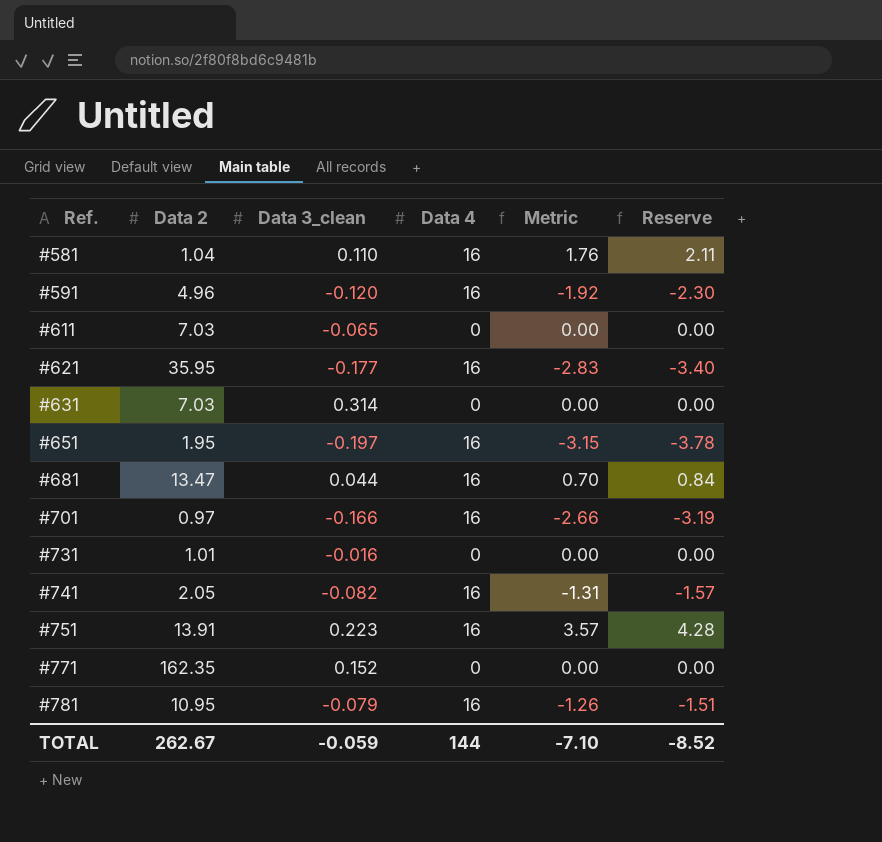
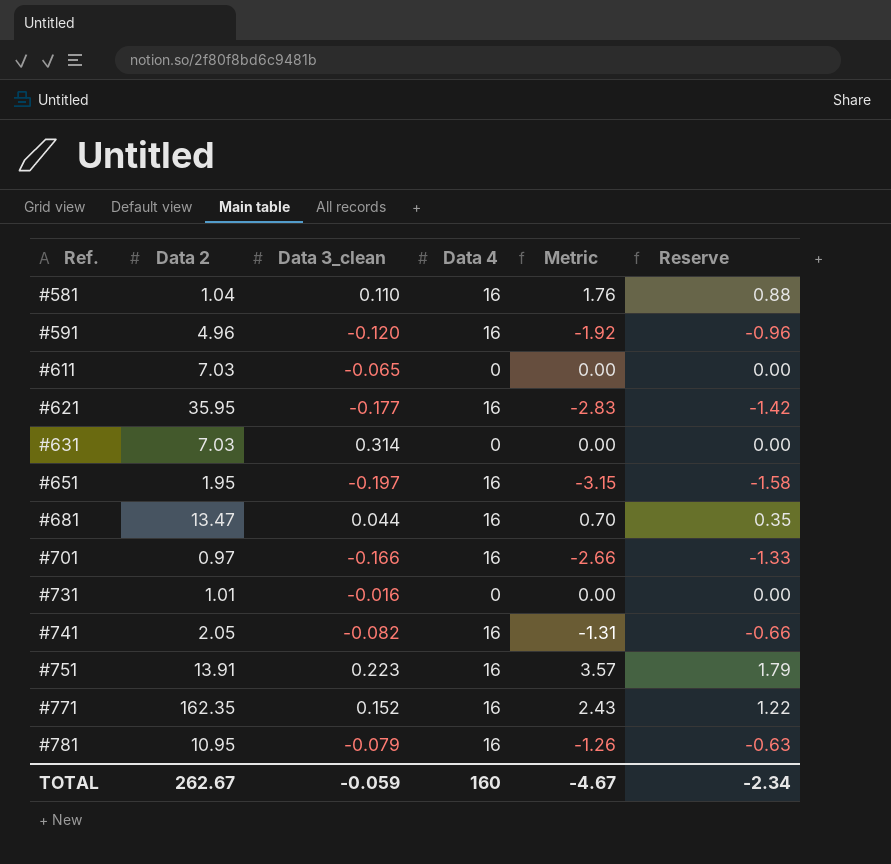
column Reserve | formula: [Metric] * 1.2 -> [Metric] * 0.5
#771 | Data 4: 0 -> 16
#771 | Metric: 0.00 -> 2.43
TOTAL | Data 4: 144 -> 160
TOTAL | Metric: -7.10 -> -4.67
TOTAL | Reserve: -8.52 -> -2.34

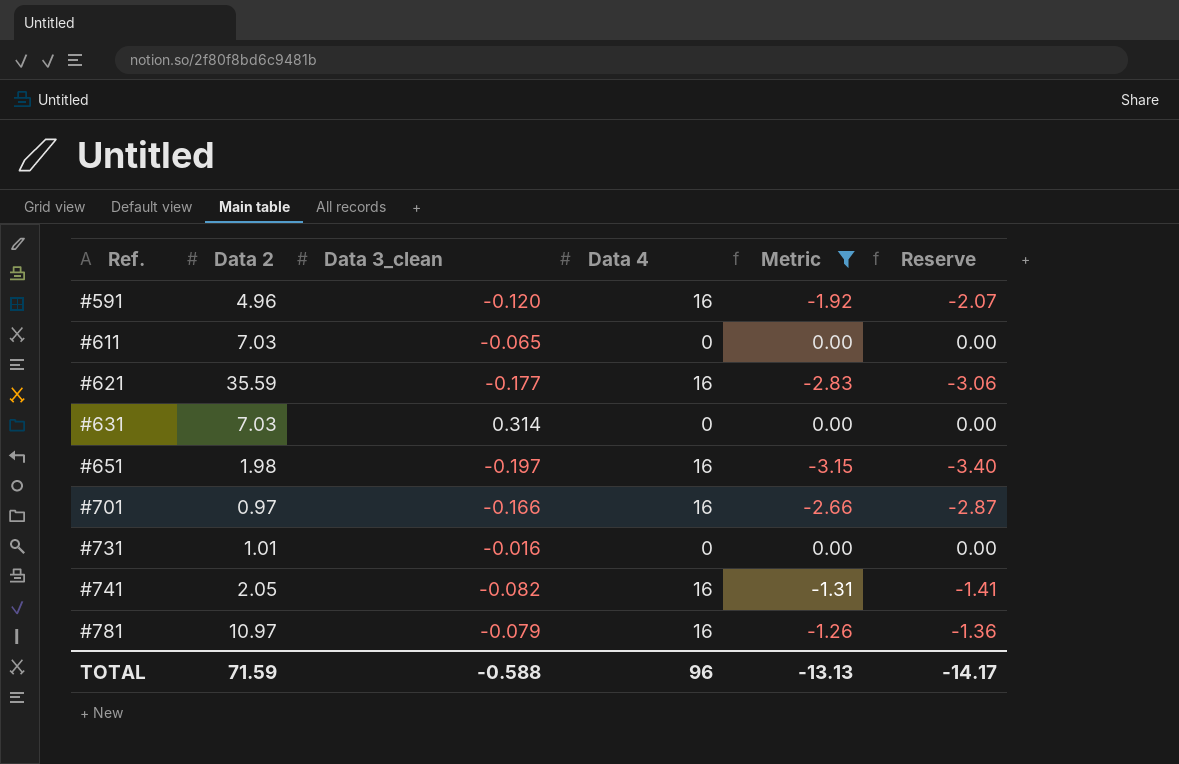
filter: none -> Metric <= 0.00
column Reserve | formula: [Metric] * 0.5 -> [Metric] * 1.08
#621 | Data 2: 35.95 -> 35.59
#651 | Data 2: 1.95 -> 1.98
#781 | Data 2: 10.95 -> 10.97
TOTAL | Data 2: 262.67 -> 71.59
TOTAL | Data 3_clean: -0.059 -> -0.588
TOTAL | Data 4: 160 -> 96
TOTAL | Metric: -4.67 -> -13.13
TOTAL | Reserve: -2.34 -> -14.17

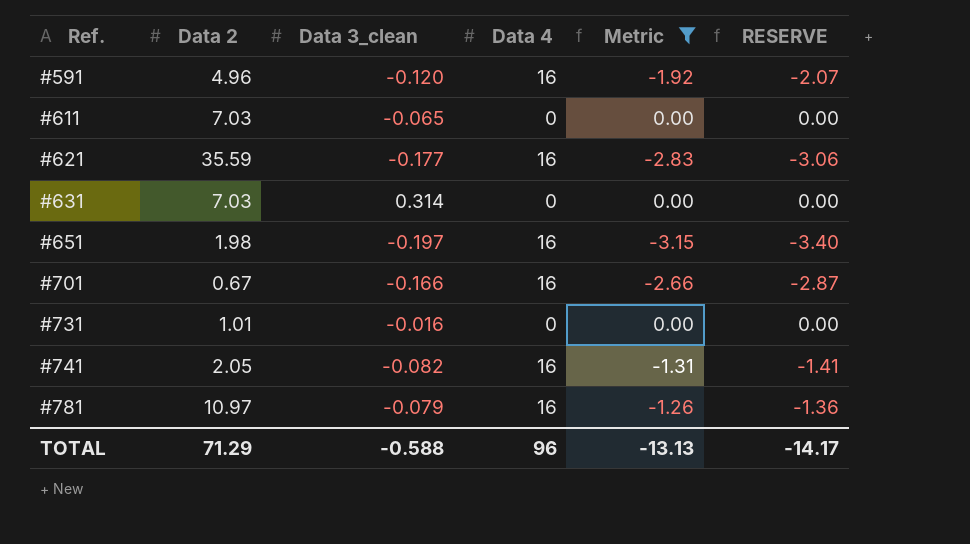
column name: Reserve -> RESERVE
#701 | Data 2: 0.97 -> 0.67
TOTAL | Data 2: 71.59 -> 71.29

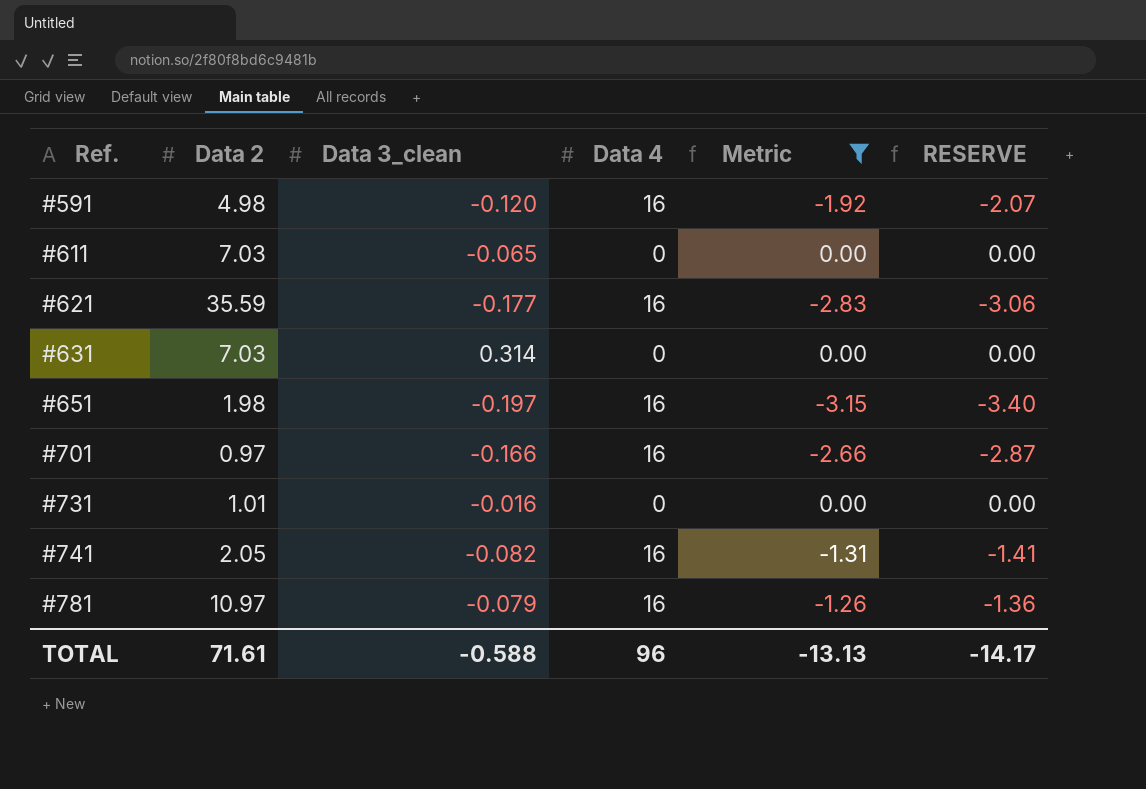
#591 | Data 2: 4.96 -> 4.98
#701 | Data 2: 0.67 -> 0.97
TOTAL | Data 2: 71.29 -> 71.61

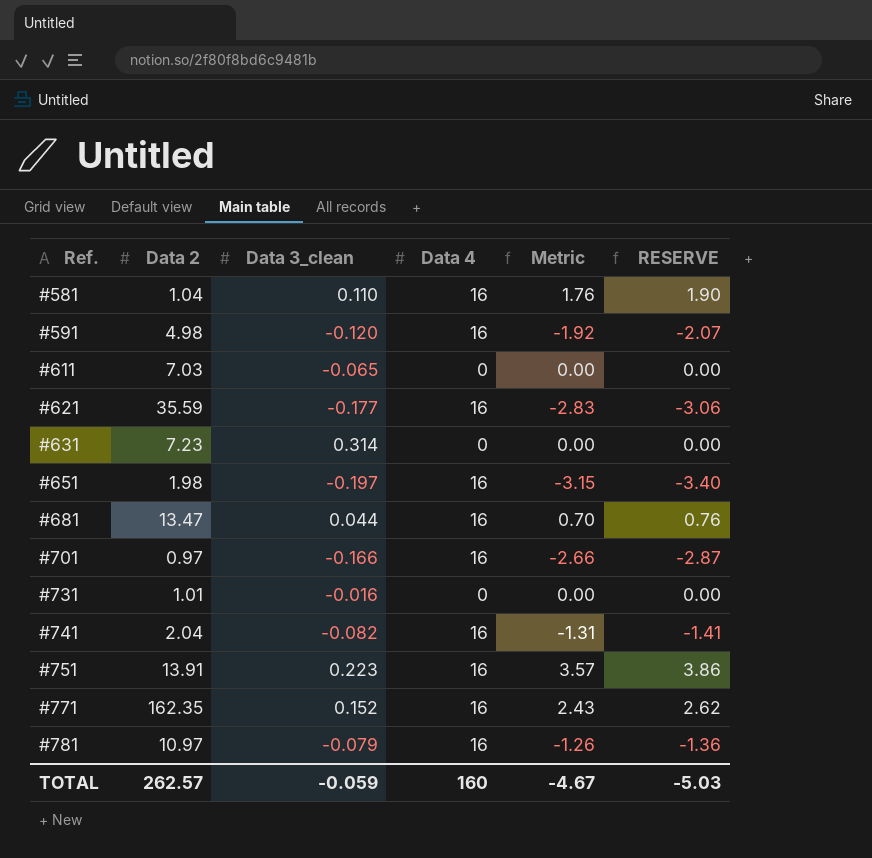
filter: Metric <= 0.00 -> none
#631 | Data 2: 7.03 -> 7.23
#741 | Data 2: 2.05 -> 2.04
TOTAL | Data 2: 71.61 -> 262.57
TOTAL | Data 3_clean: -0.588 -> -0.059
TOTAL | Data 4: 96 -> 160
TOTAL | Metric: -13.13 -> -4.67
TOTAL | RESERVE: -14.17 -> -5.03

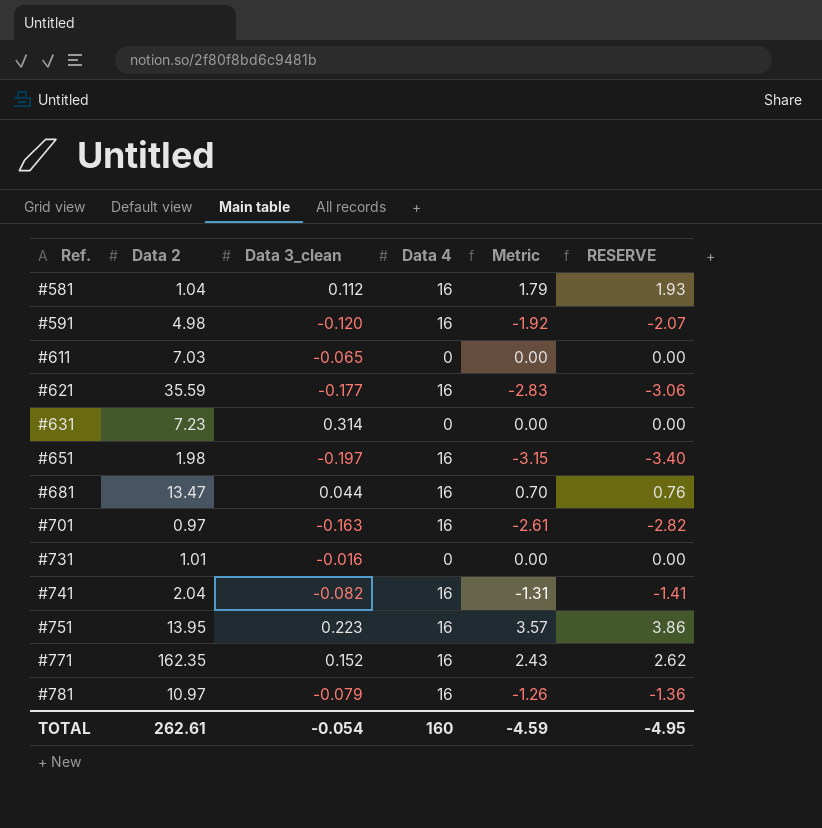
#581 | Data 3_clean: 0.110 -> 0.112
#581 | Metric: 1.76 -> 1.79
#581 | RESERVE: 1.90 -> 1.93
#701 | Data 3_clean: -0.166 -> -0.163
#701 | Metric: -2.66 -> -2.61
#701 | RESERVE: -2.87 -> -2.82
#751 | Data 2: 13.91 -> 13.95
TOTAL | Data 2: 262.57 -> 262.61
TOTAL | Data 3_clean: -0.059 -> -0.054
TOTAL | Metric: -4.67 -> -4.59
TOTAL | RESERVE: -5.03 -> -4.95

